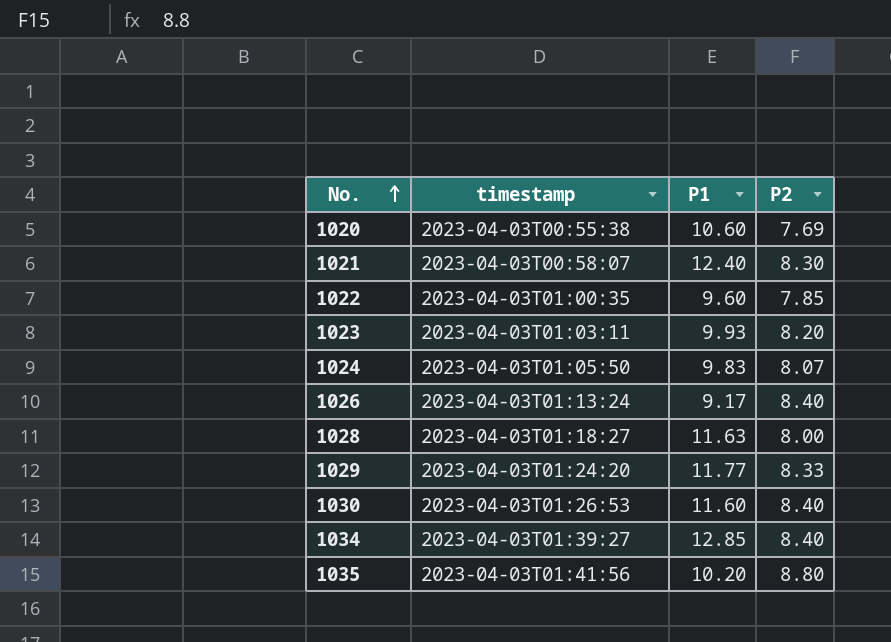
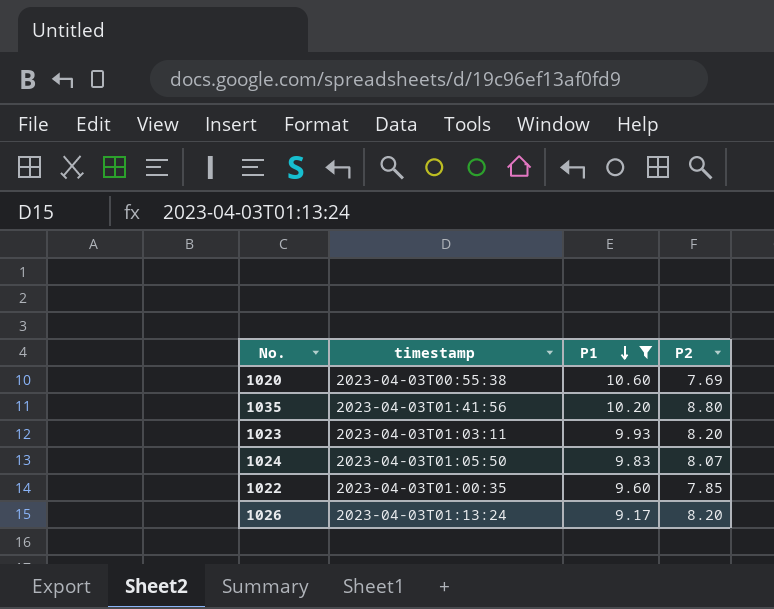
filter: none -> P1 <= 10.60
row order: No. ascending -> P1 descending
1026 | P2: 8.40 -> 8.20

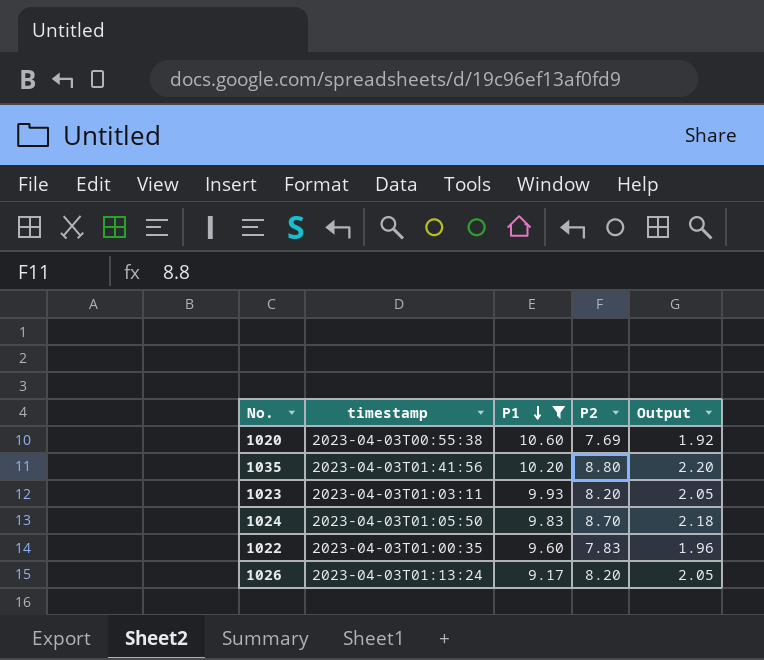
column Output | formula: none -> [P2] * 0.25
1024 | P2: 8.07 -> 8.70
1022 | P2: 7.85 -> 7.83

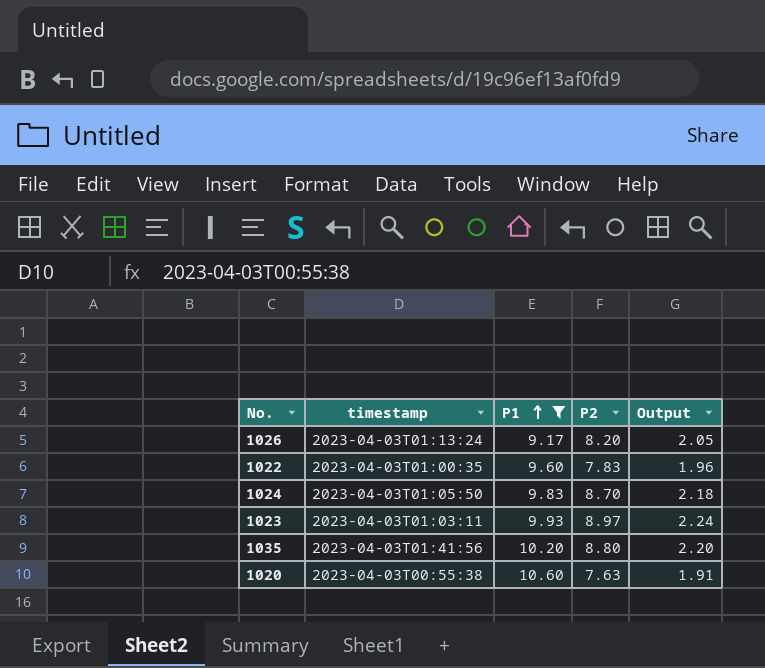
row order: P1 descending -> P1 ascending
1023 | P2: 8.20 -> 8.97
1023 | Output: 2.05 -> 2.24
1020 | P2: 7.69 -> 7.63
1020 | Output: 1.92 -> 1.91

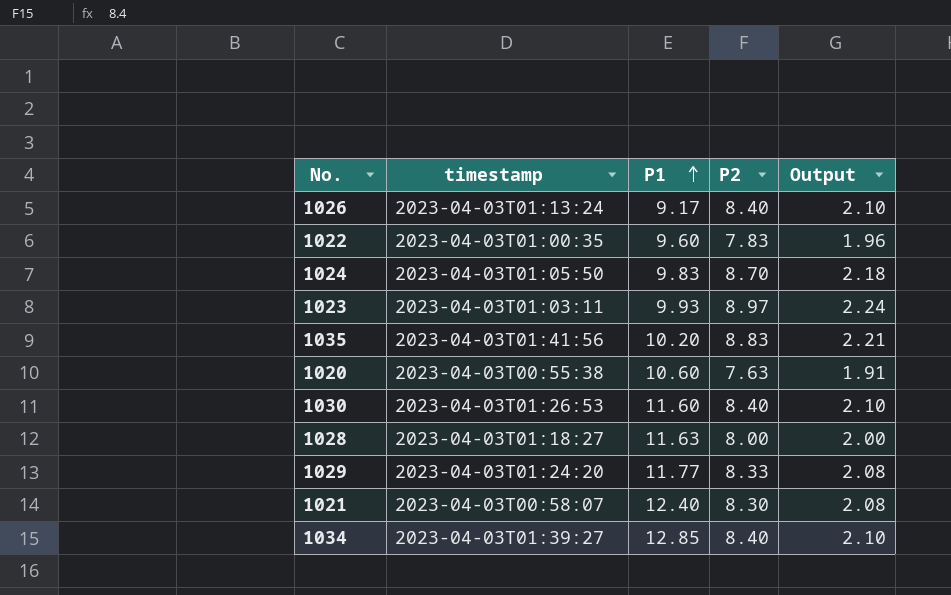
filter: P1 <= 10.60 -> none
1026 | P2: 8.20 -> 8.40
1026 | Output: 2.05 -> 2.10
1035 | P2: 8.80 -> 8.83
1035 | Output: 2.20 -> 2.21

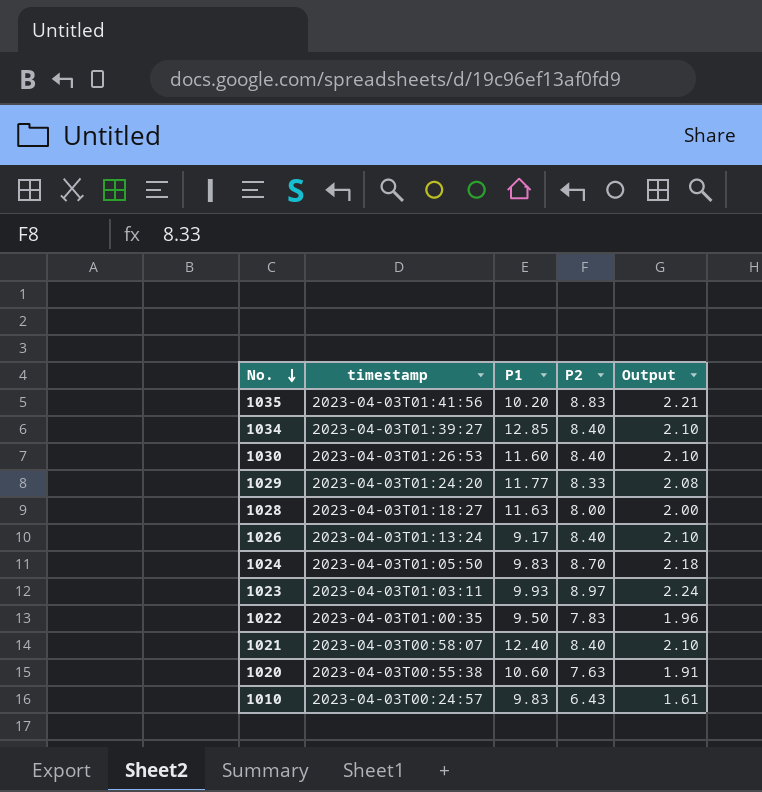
row order: P1 ascending -> No. descending
1022 | P1: 9.60 -> 9.50
1021 | P2: 8.30 -> 8.40
1021 | Output: 2.08 -> 2.10
row 1010: none -> 2023-04-03T00:24:57 | 9.83 | 6.43 | 1.61

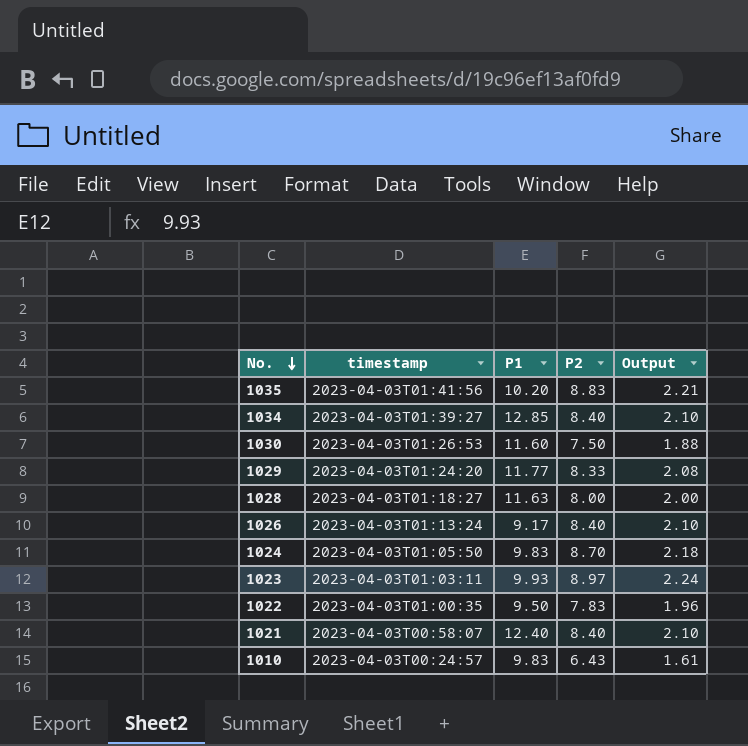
row 1020: 2023-04-03T00:55:38 | 10.60 | 7.63 | 1.91 -> none
1030 | P2: 8.40 -> 7.50
1030 | Output: 2.10 -> 1.88

